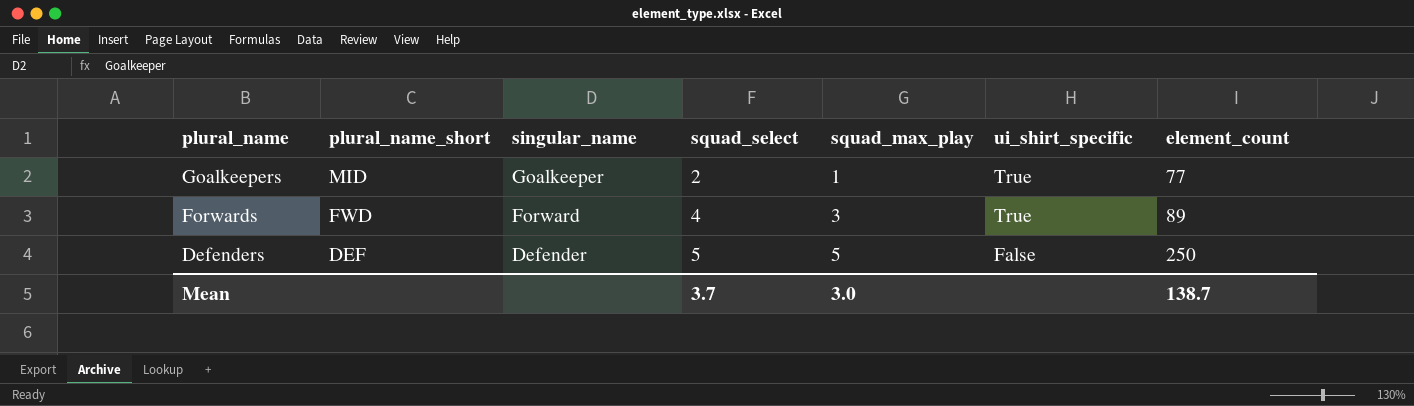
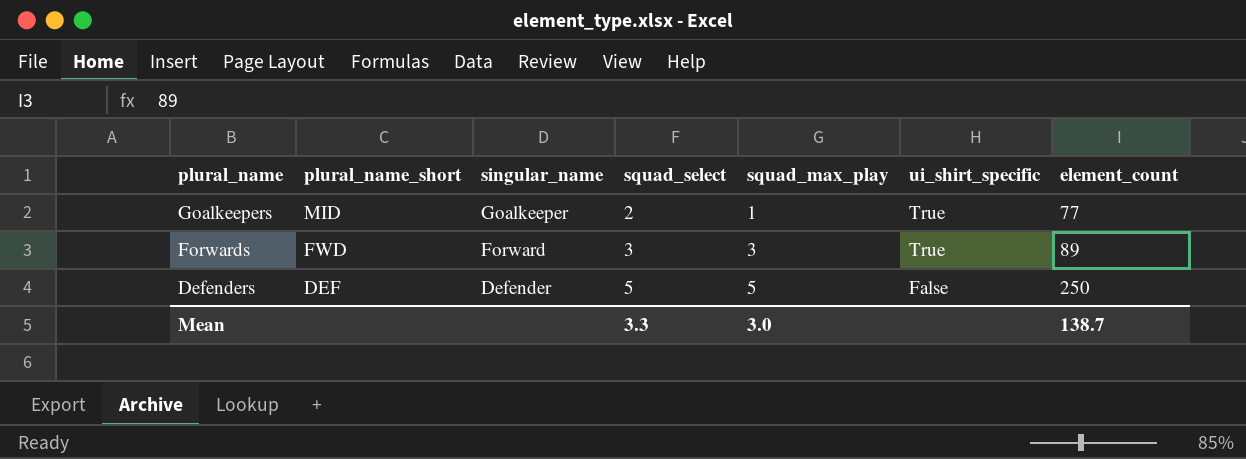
Forwards | squad_select: 4 -> 3
Mean | squad_select: 3.7 -> 3.3

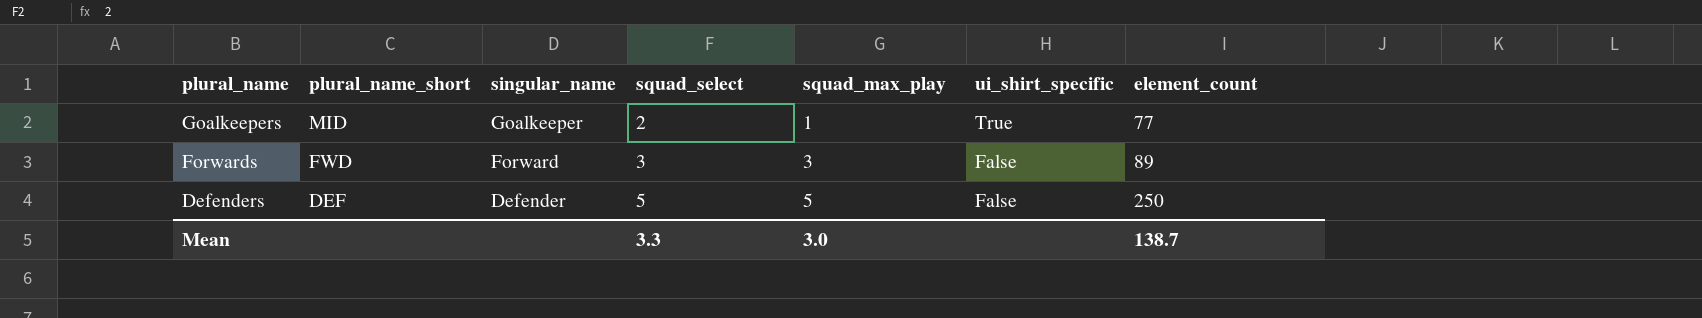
Forwards | ui_shirt_specific: True -> False

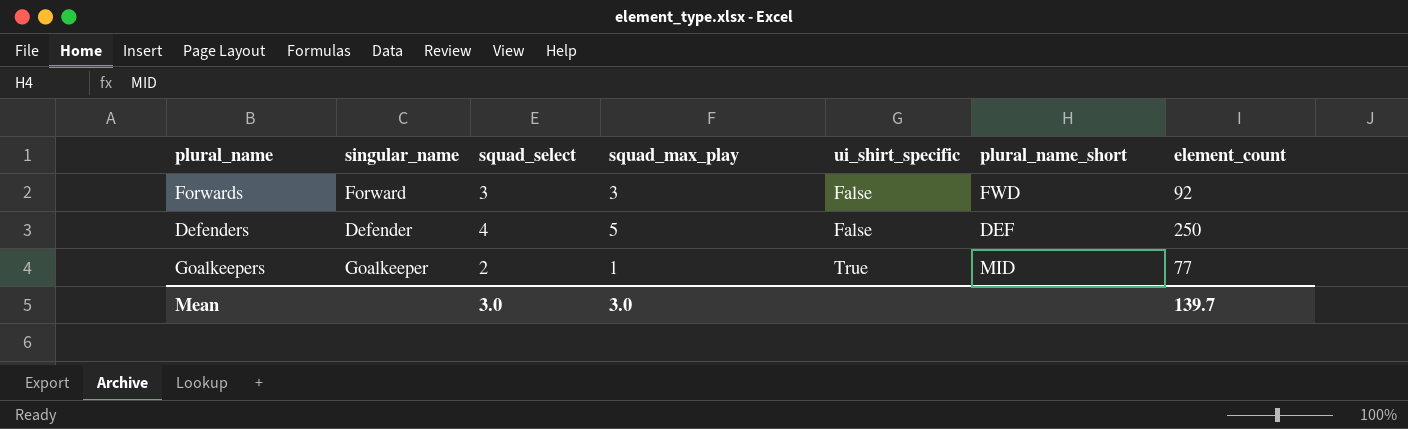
row order: plural_name descending -> ui_shirt_specific ascending
column plural_name_short | position: 2 -> 6
Forwards | element_count: 89 -> 92
Defenders | squad_select: 5 -> 4
Mean | squad_select: 3.3 -> 3.0
Mean | element_count: 138.7 -> 139.7

